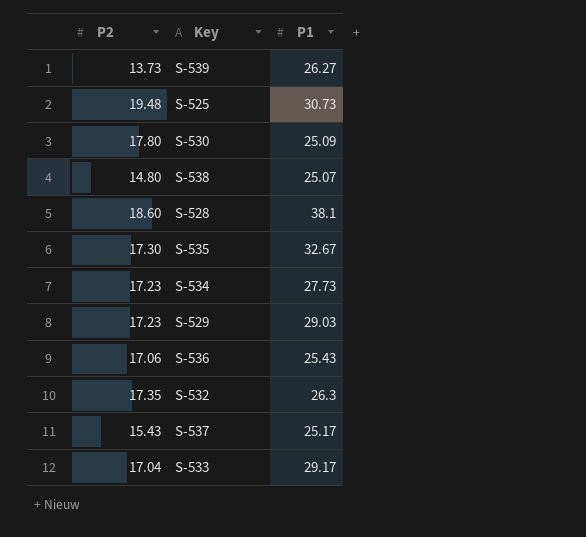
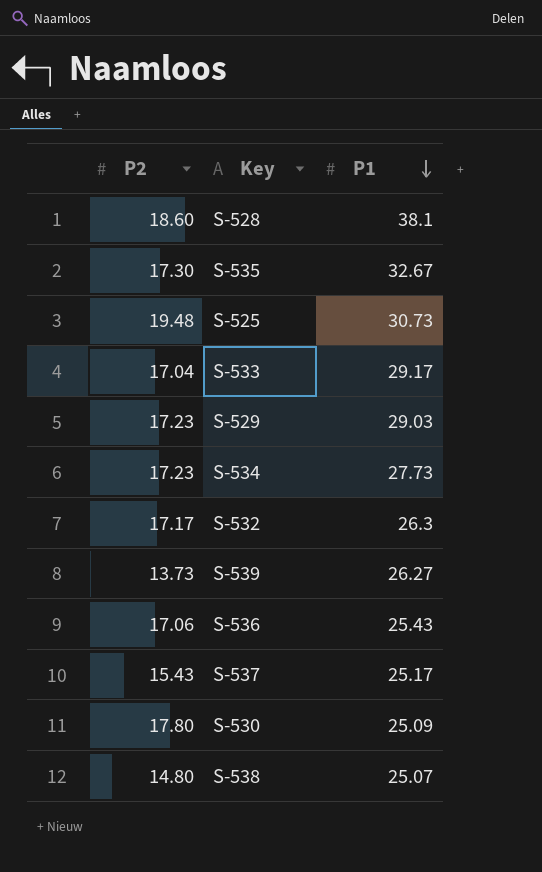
row order: none -> P1 descending
S-532 | P2: 17.35 -> 17.17

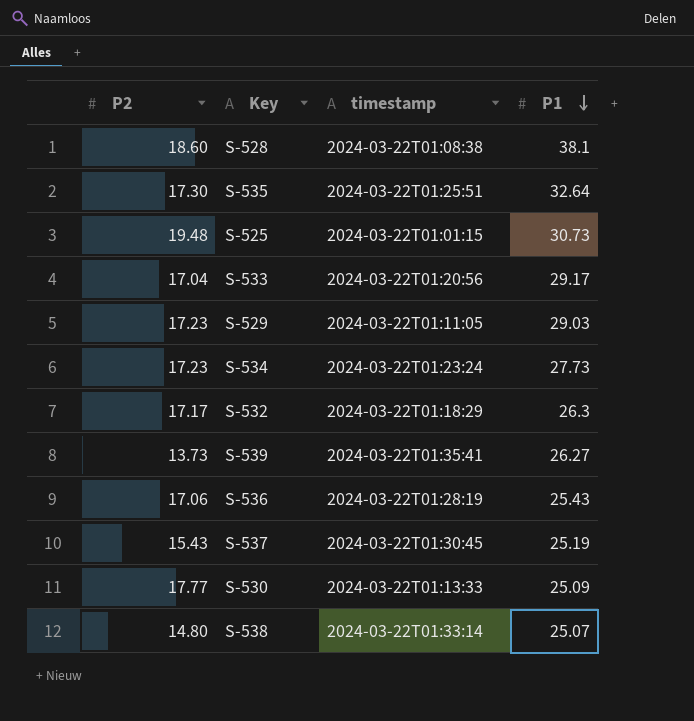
column timestamp | position: none -> 3
S-535 | P1: 32.67 -> 32.64
S-537 | P1: 25.17 -> 25.19
S-530 | P2: 17.80 -> 17.77

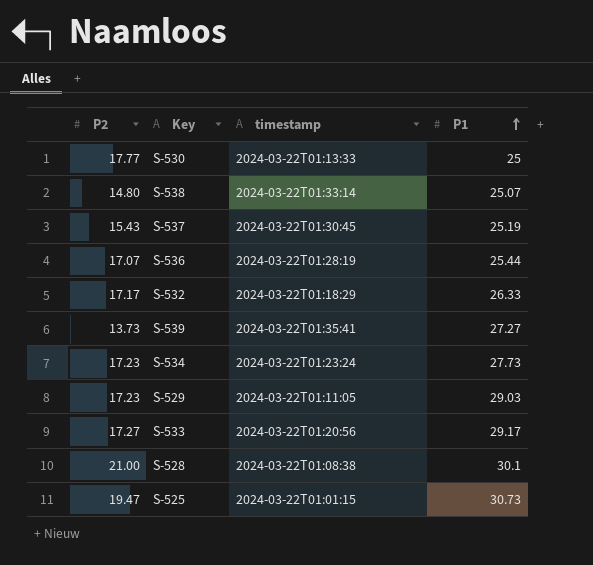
row order: P1 descending -> P1 ascending
row S-535: 17.30 | 2024-03-22T01:25:51 | 32.64 -> none
S-530 | P1: 25.09 -> 25
S-536 | P2: 17.06 -> 17.07
S-536 | P1: 25.43 -> 25.44
S-532 | P1: 26.3 -> 26.33
S-539 | P1: 26.27 -> 27.27
S-533 | P2: 17.04 -> 17.27
S-528 | P2: 18.60 -> 21.00
S-528 | P1: 38.1 -> 30.1
S-525 | P2: 19.48 -> 19.47

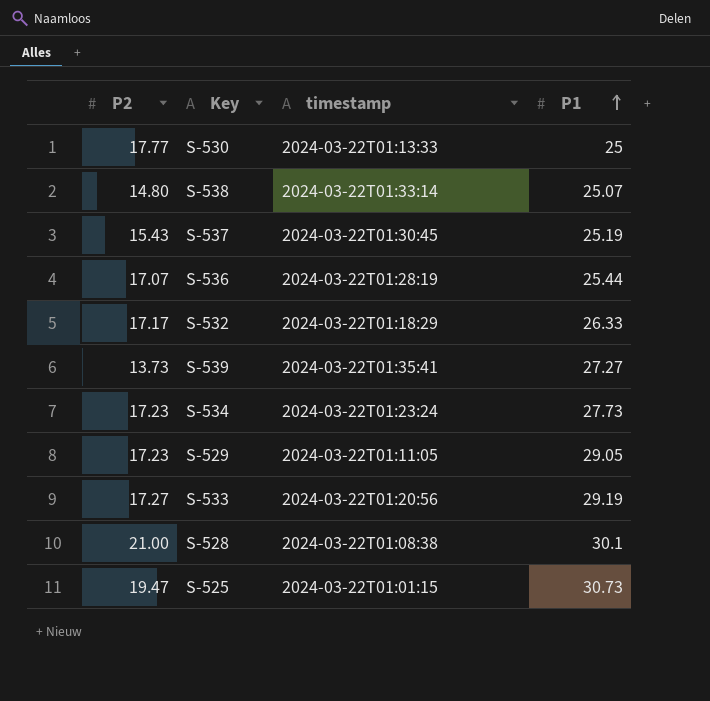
S-529 | P1: 29.03 -> 29.05
S-533 | P1: 29.17 -> 29.19

